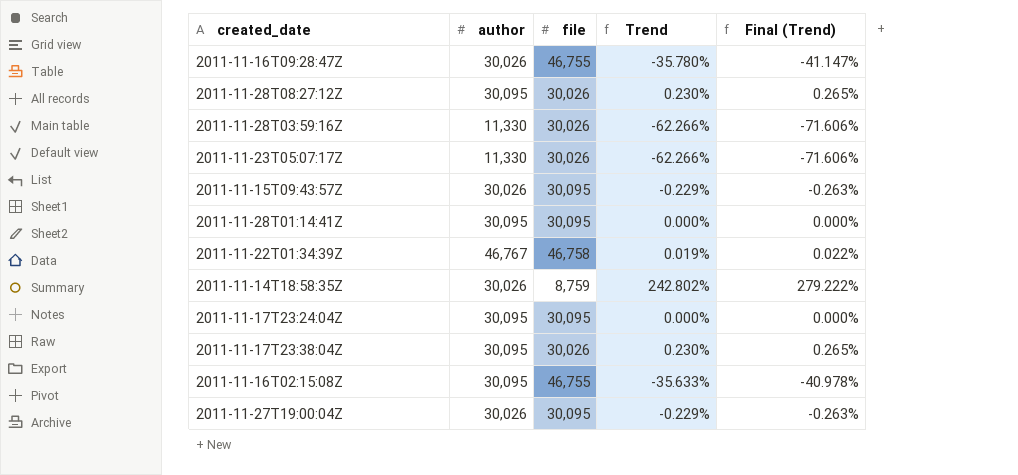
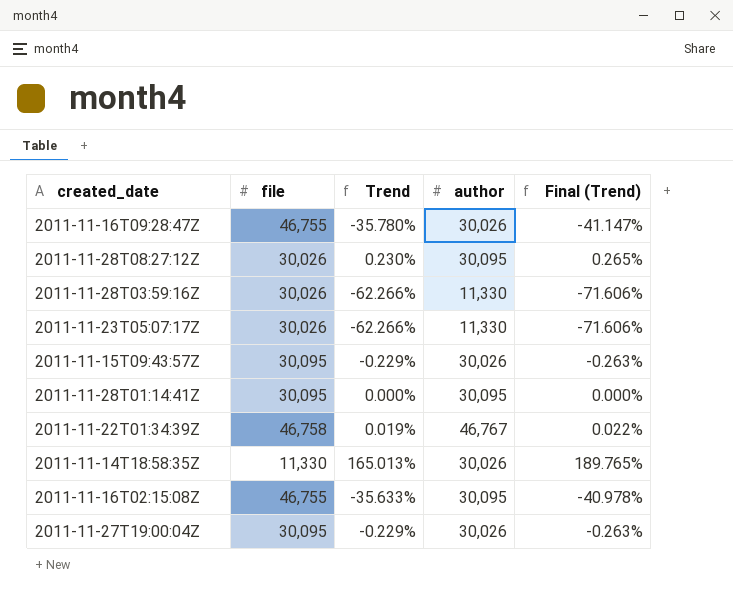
column author | position: 2 -> 4
row 2011-11-17T23:24:04Z: 30,095 | 30,095 | 0.000% | 0.000% -> none
row 2011-11-17T23:38:04Z: 30,095 | 30,026 | 0.230% | 0.265% -> none
2011-11-14T18:58:35Z | file: 8,759 -> 11,330
2011-11-14T18:58:35Z | Trend: 242.802% -> 165.013%
2011-11-14T18:58:35Z | Final (Trend): 279.222% -> 189.765%

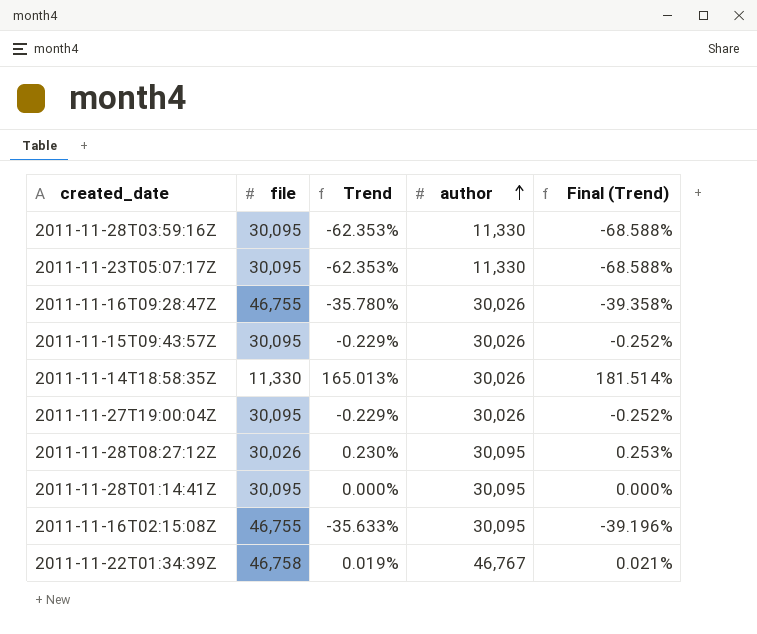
row order: none -> author ascending
column Final (Trend) | formula: [Trend] * 1.15 -> [Trend] * 1.1
2011-11-28T03:59:16Z | file: 30,026 -> 30,095
2011-11-28T03:59:16Z | Trend: -62.266% -> -62.353%
2011-11-23T05:07:17Z | file: 30,026 -> 30,095
2011-11-23T05:07:17Z | Trend: -62.266% -> -62.353%

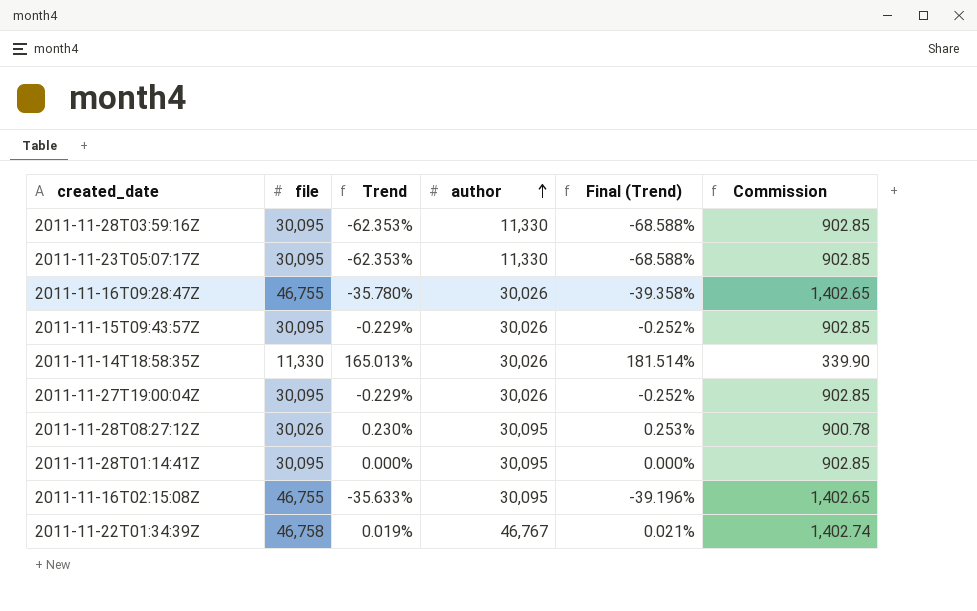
column Commission | formula: none -> [file] * 0.03

